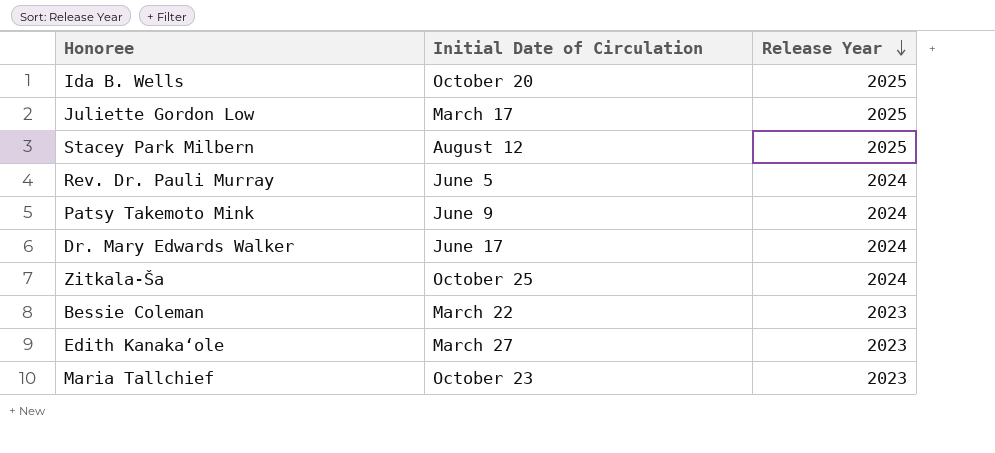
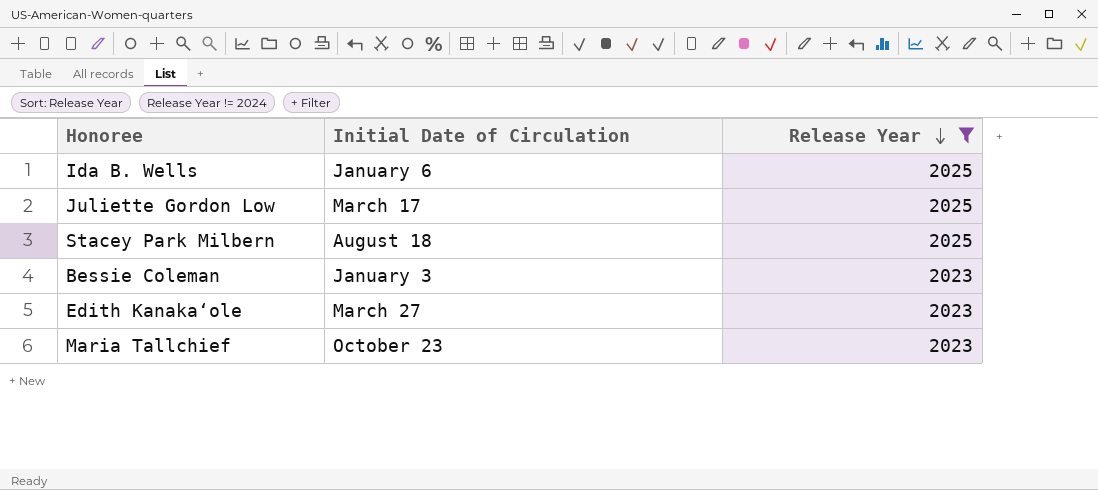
filter: none -> Release Year != 2024
Ida B. Wells | Initial Date of Circulation: October 20 -> January 6
Stacey Park Milbern | Initial Date of Circulation: August 12 -> August 18
Bessie Coleman | Initial Date of Circulation: March 22 -> January 3

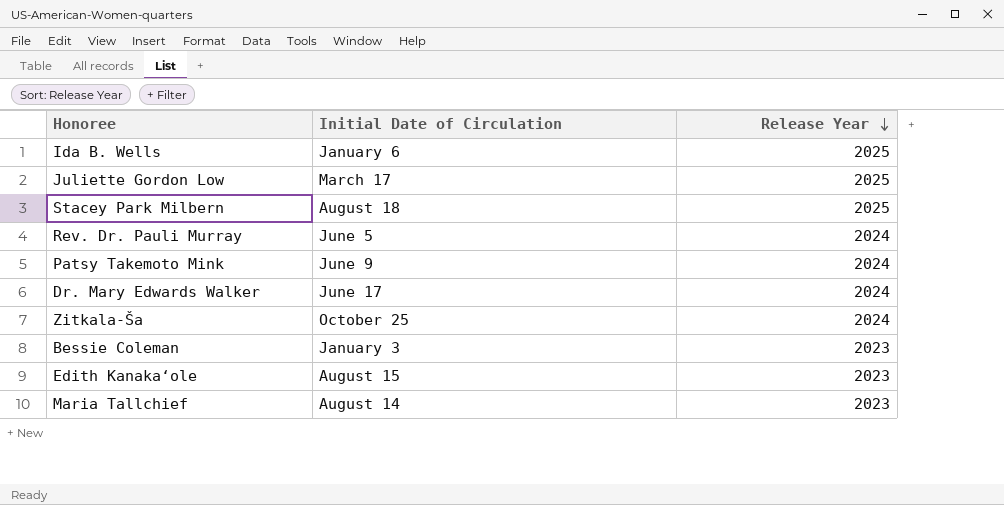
filter: Release Year != 2024 -> none
Edith Kanakaʻole | Initial Date of Circulation: March 27 -> August 15
Maria Tallchief | Initial Date of Circulation: October 23 -> August 14

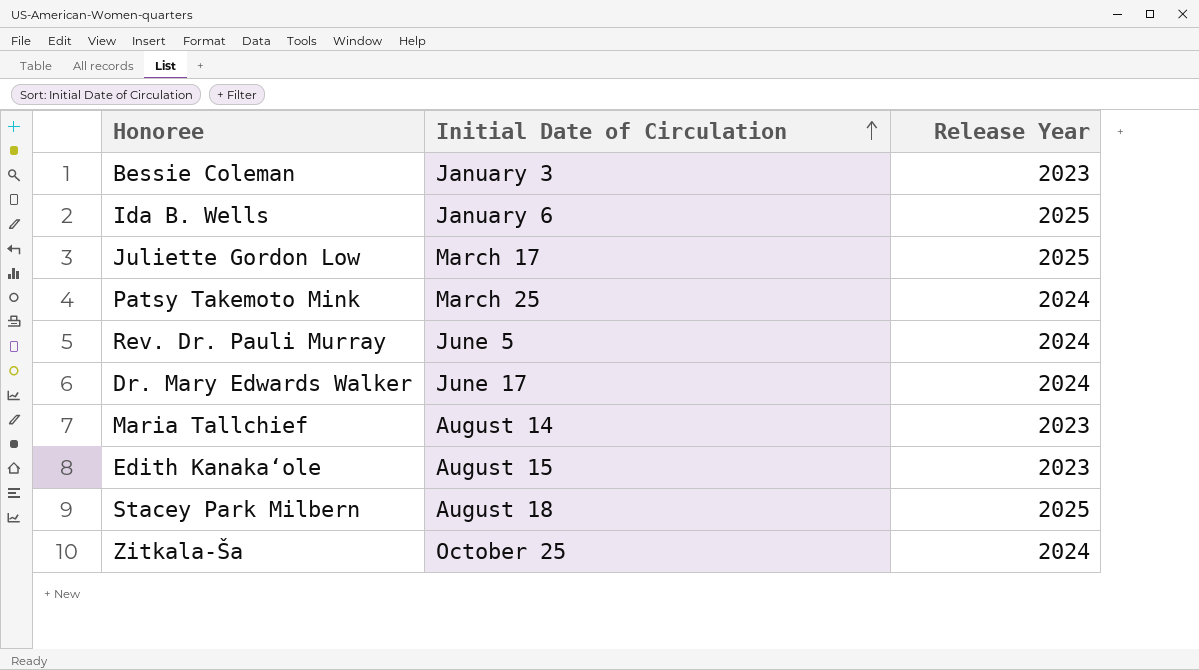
row order: Release Year descending -> Initial Date of Circulation ascending
Patsy Takemoto Mink | Initial Date of Circulation: June 9 -> March 25

